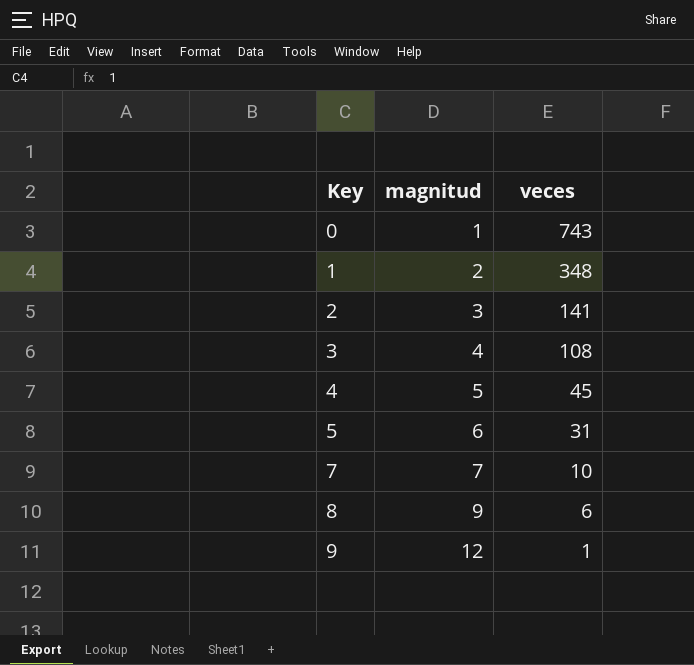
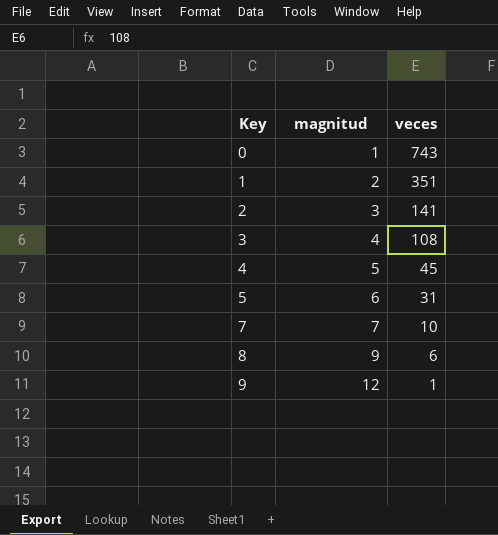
1 | veces: 348 -> 351

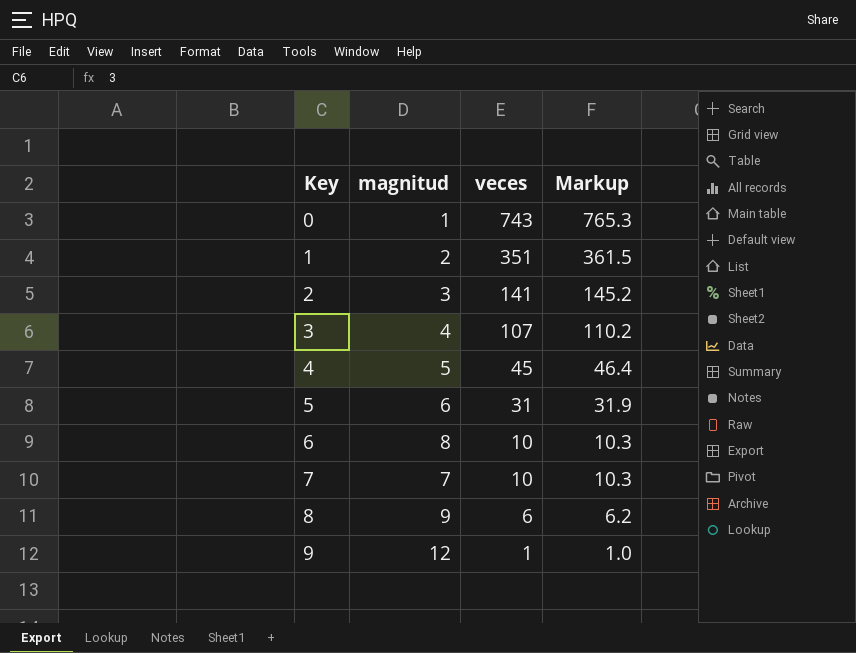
column Markup | formula: none -> [veces] * 1.03
3 | veces: 108 -> 107
row 6: none -> 8 | 10 | 10.3

